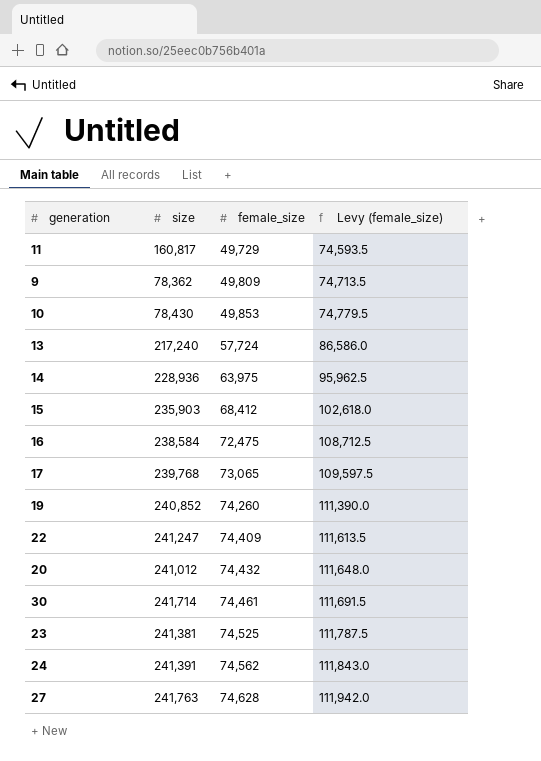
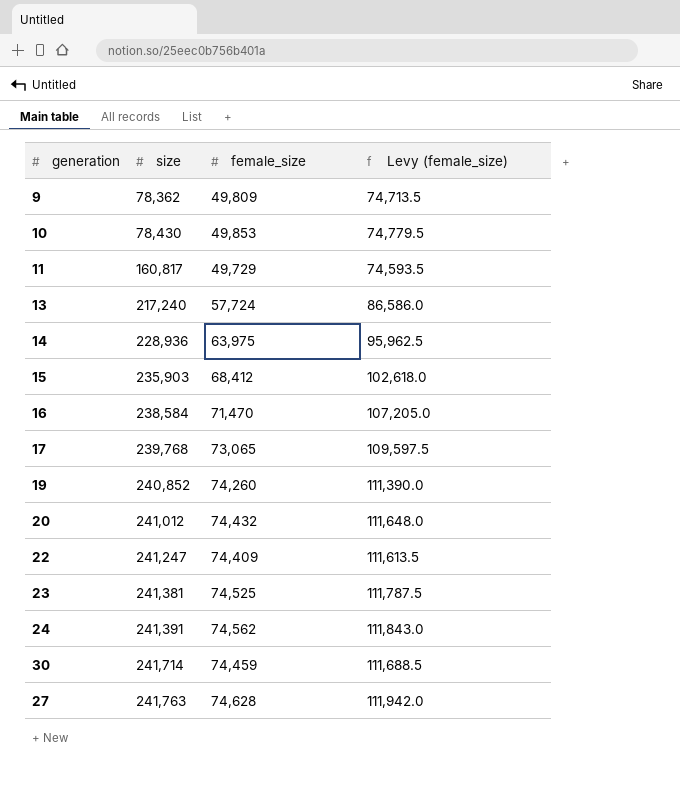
row order: female_size ascending -> size ascending
16 | female_size: 72,475 -> 71,470
16 | Levy (female_size): 108,712.5 -> 107,205.0
30 | female_size: 74,461 -> 74,459
30 | Levy (female_size): 111,691.5 -> 111,688.5

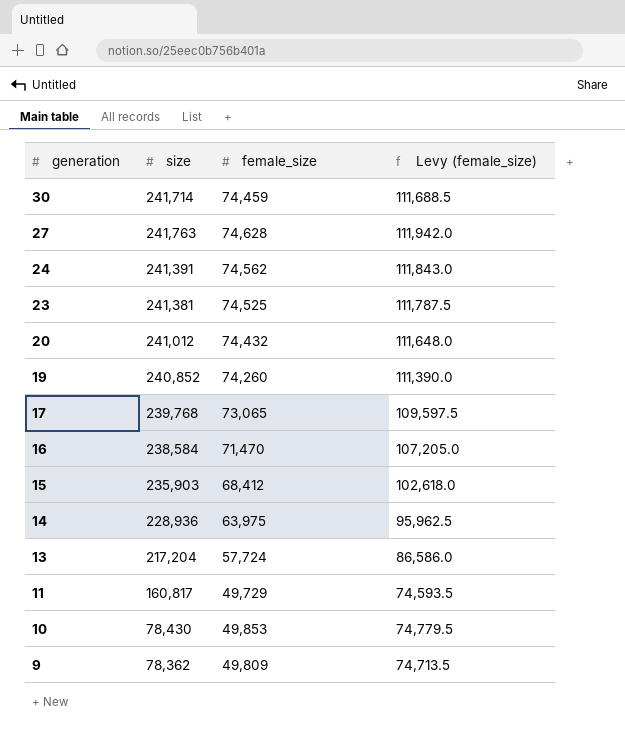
row order: size ascending -> generation descending
row 22: 241,247 | 74,409 | 111,613.5 -> none
13 | size: 217,240 -> 217,204

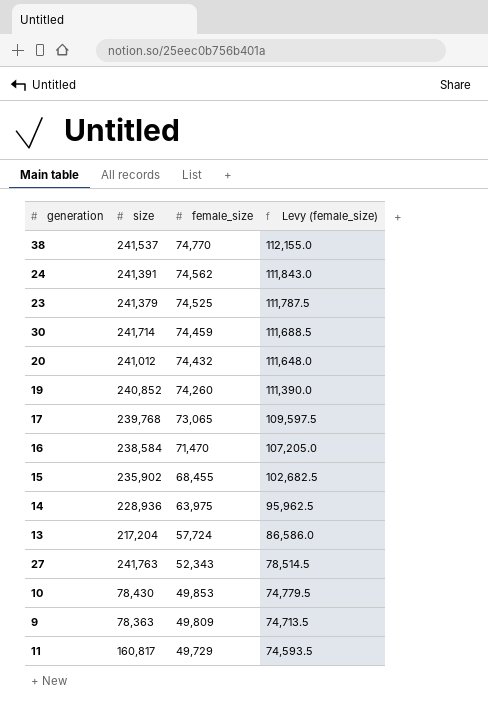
row order: generation descending -> female_size descending
row 38: none -> 241,537 | 74,770 | 112,155.0
23 | size: 241,381 -> 241,379
15 | size: 235,903 -> 235,902
15 | female_size: 68,412 -> 68,455
15 | Levy (female_size): 102,618.0 -> 102,682.5
27 | female_size: 74,628 -> 52,343
27 | Levy (female_size): 111,942.0 -> 78,514.5
9 | size: 78,362 -> 78,363

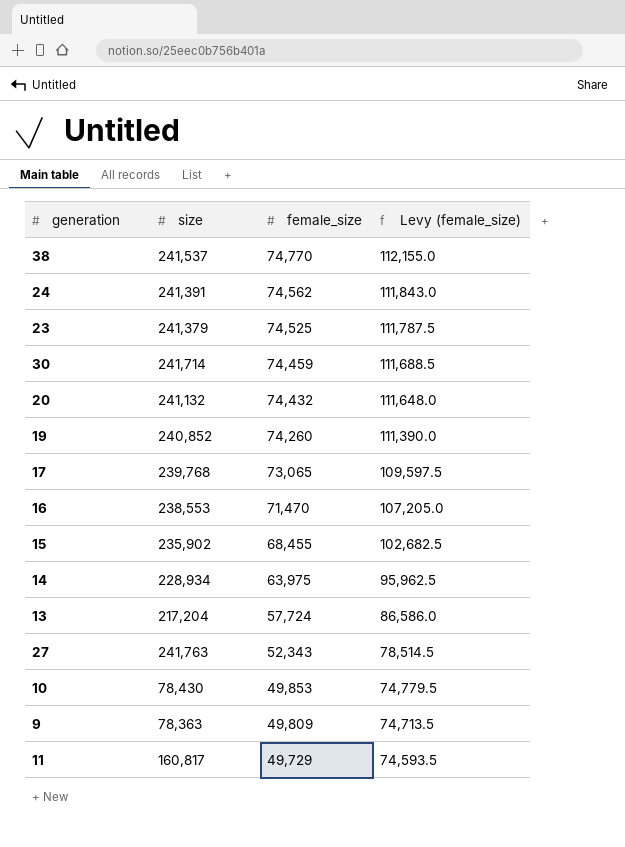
20 | size: 241,012 -> 241,132
16 | size: 238,584 -> 238,553
14 | size: 228,936 -> 228,934

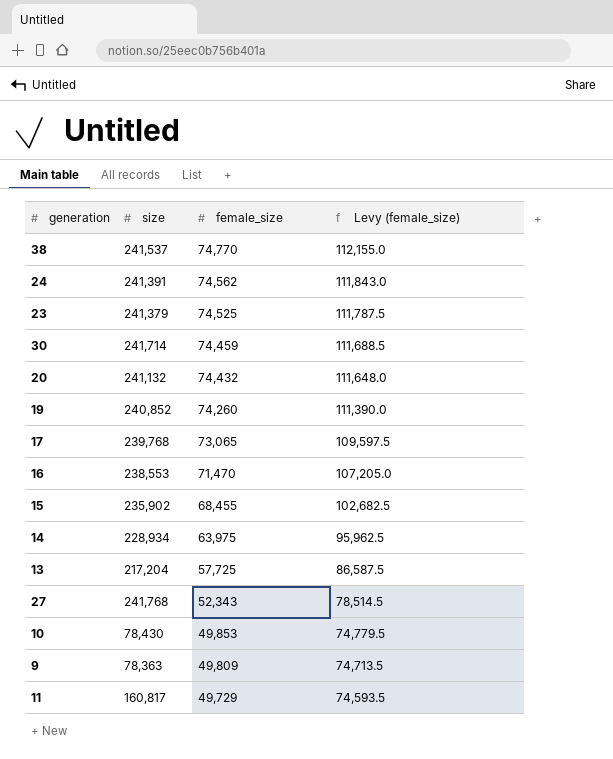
13 | female_size: 57,724 -> 57,725
13 | Levy (female_size): 86,586.0 -> 86,587.5
27 | size: 241,763 -> 241,768

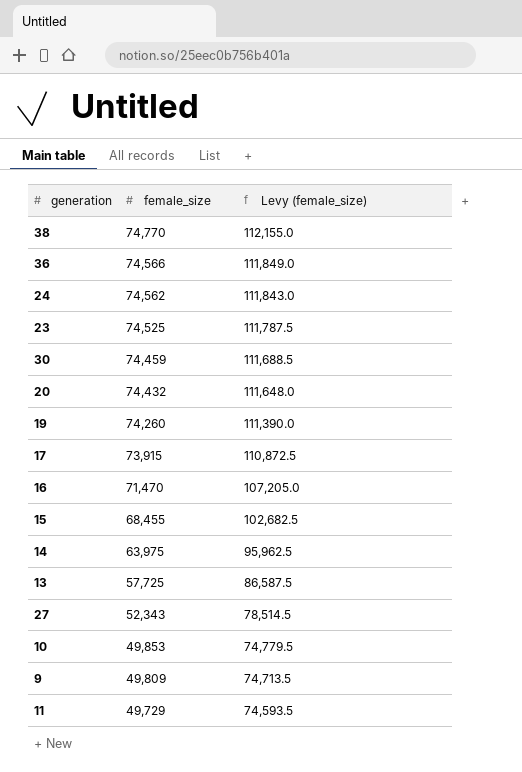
column size | position: 2 -> none
row 36: none -> 74,566 | 111,849.0
17 | female_size: 73,065 -> 73,915
17 | Levy (female_size): 109,597.5 -> 110,872.5

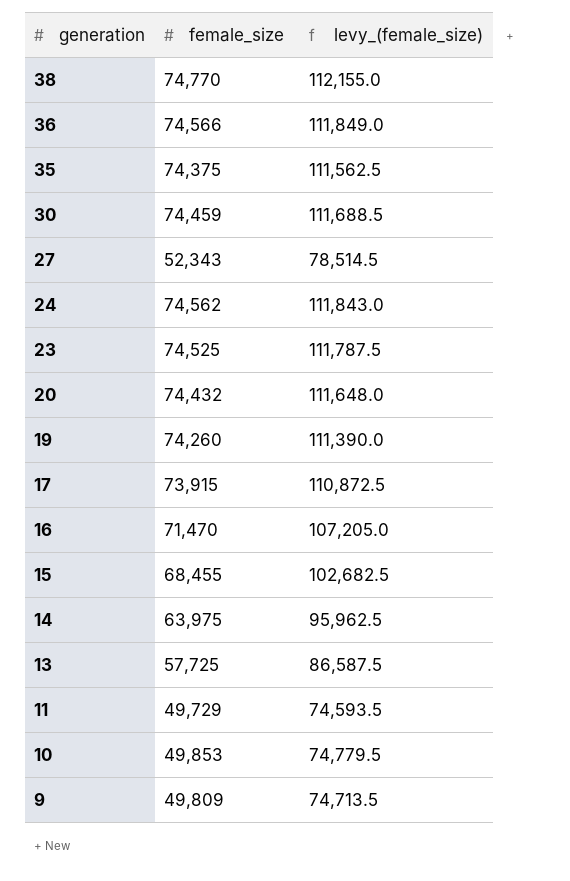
row order: female_size descending -> generation descending
column name: Levy (female_size) -> levy_(female_size)
row 35: none -> 74,375 | 111,562.5

